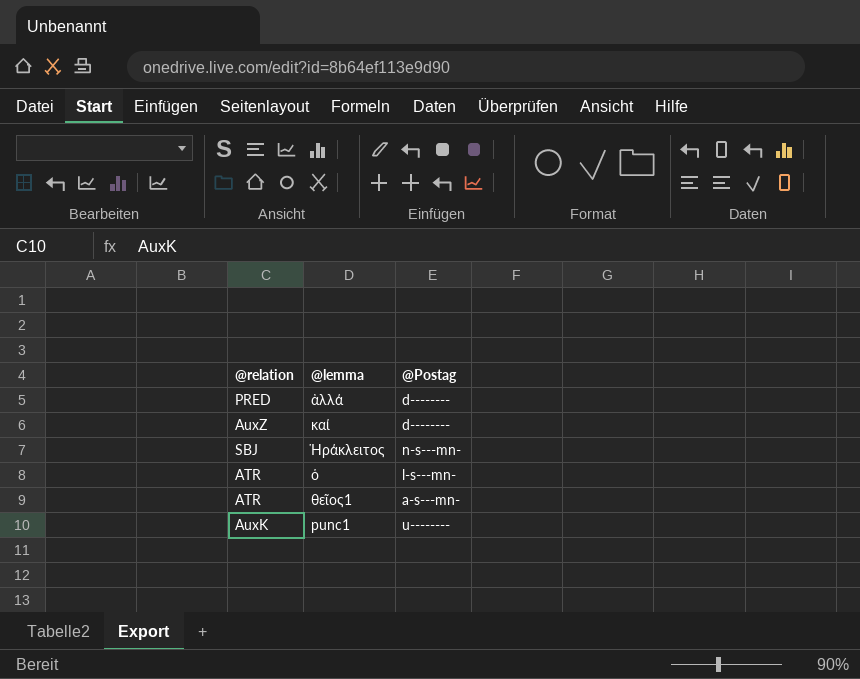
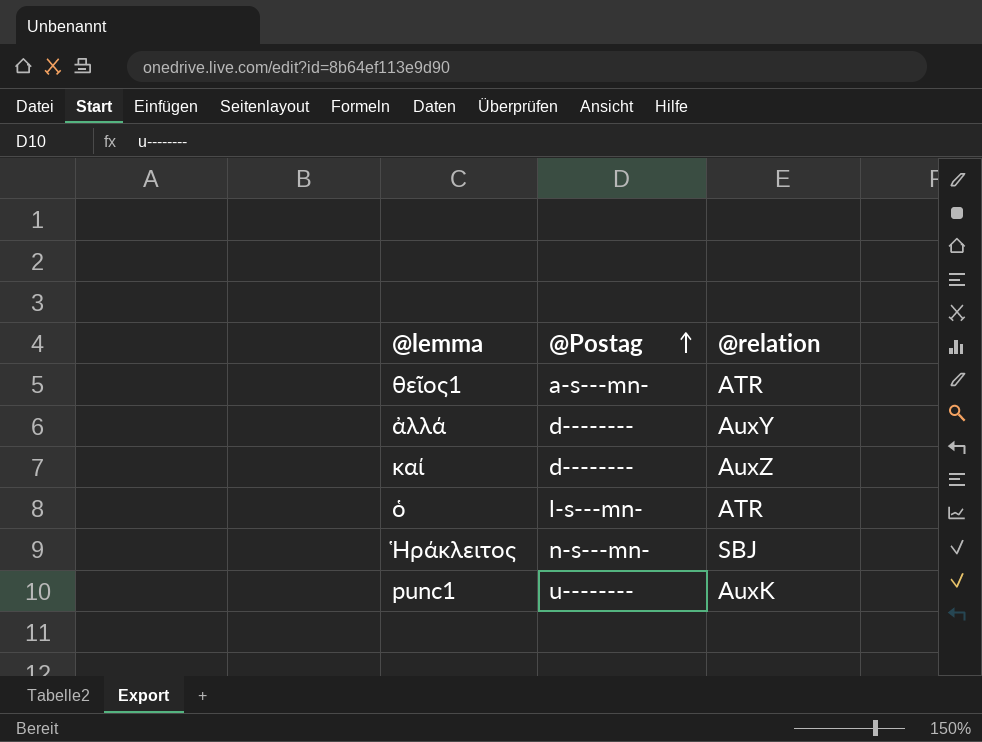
row order: none -> @Postag ascending
column @relation | position: 1 -> 3
ἀλλά | @relation: PRED -> AuxY

